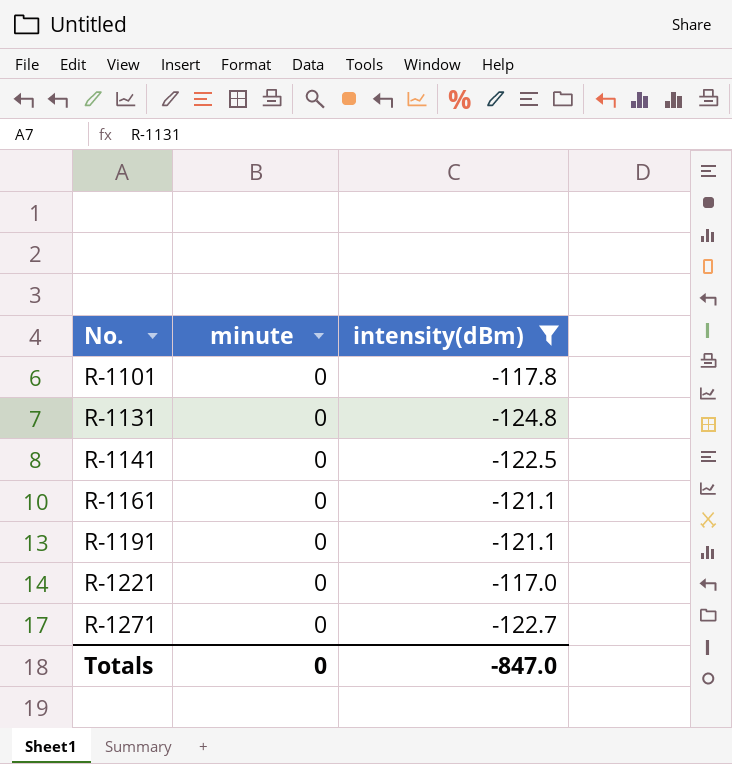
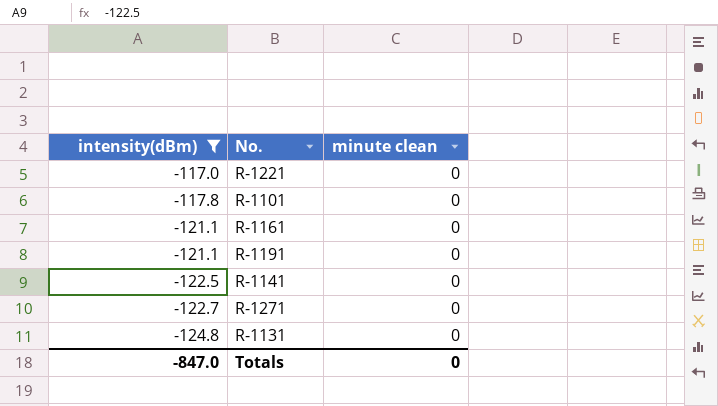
row order: No. ascending -> intensity(dBm) descending
column intensity(dBm) | position: 3 -> 1
column name: minute -> minute clean

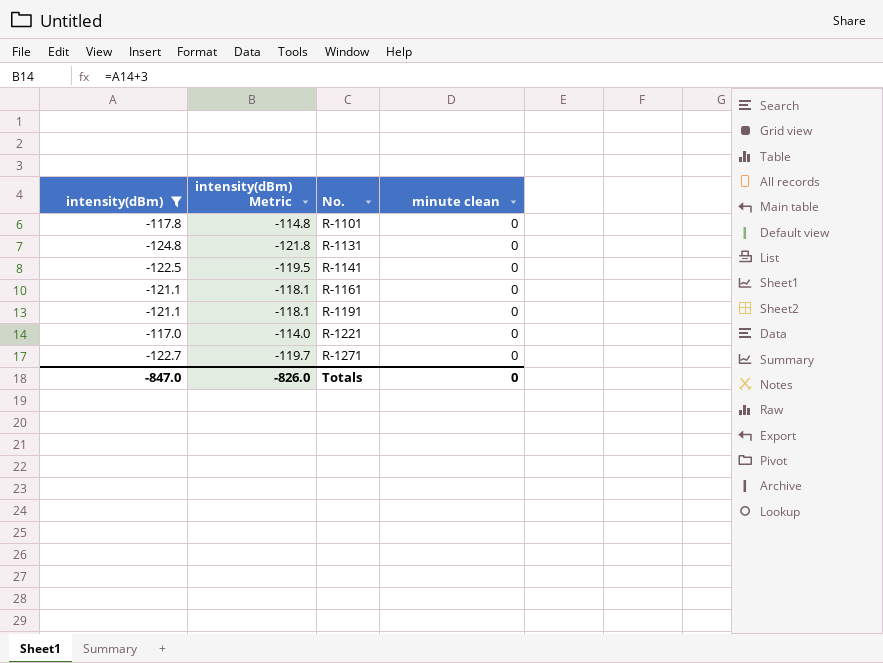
row order: intensity(dBm) descending -> No. ascending
column intensity(dBm) Metric | formula: none -> [intensity(dBm)] + 3

